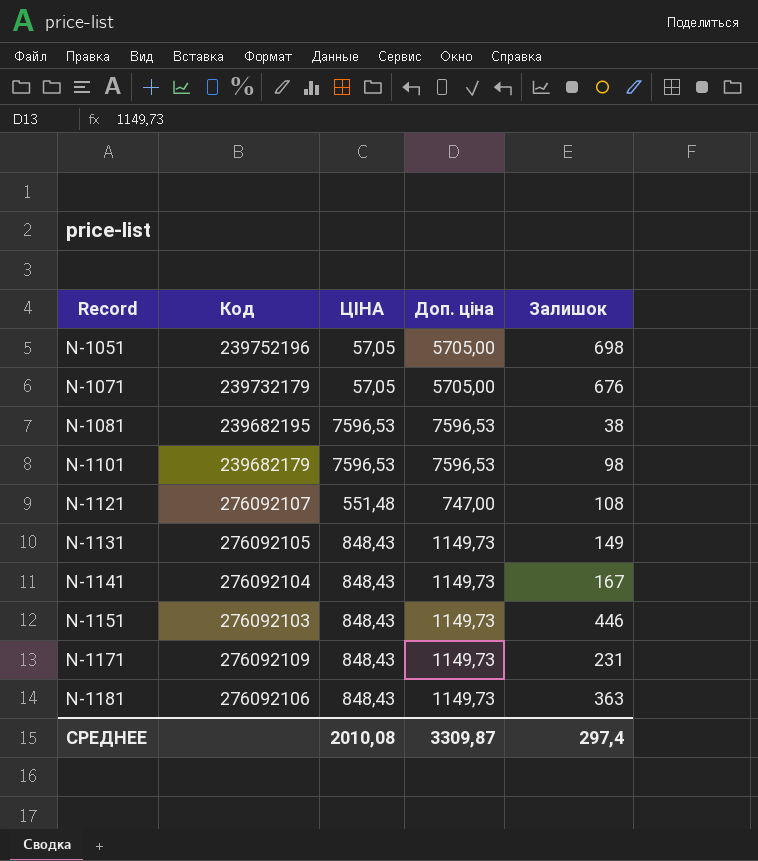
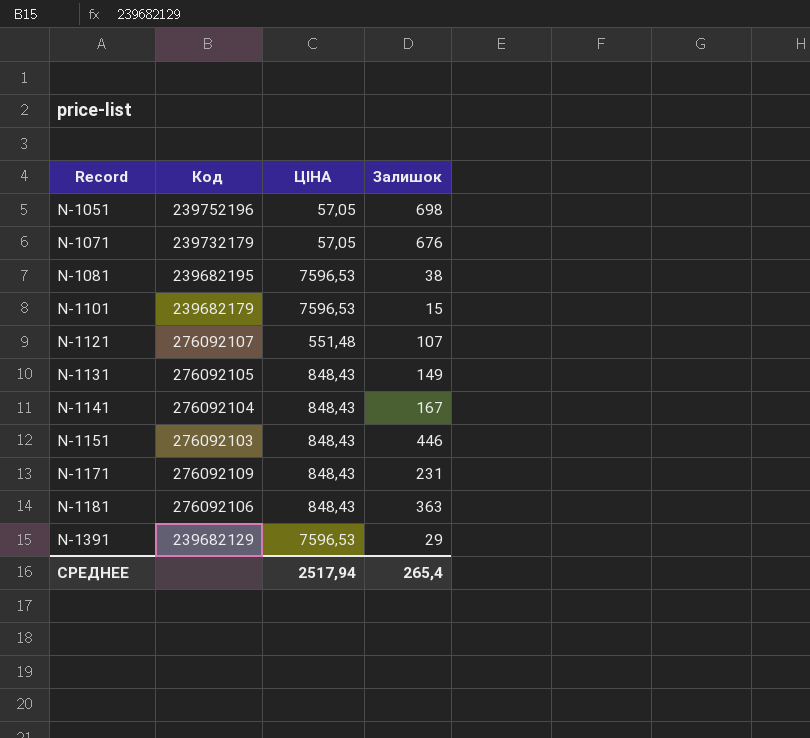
column Доп. ціна | position: 4 -> none
N-1101 | Залишок: 98 -> 15
N-1121 | Залишок: 108 -> 107
row N-1391: none -> 239682129 | 7596,53 | 29
СРЕДНЕЕ | ЦІНА: 2010,08 -> 2517,94
СРЕДНЕЕ | Залишок: 297,4 -> 265,4

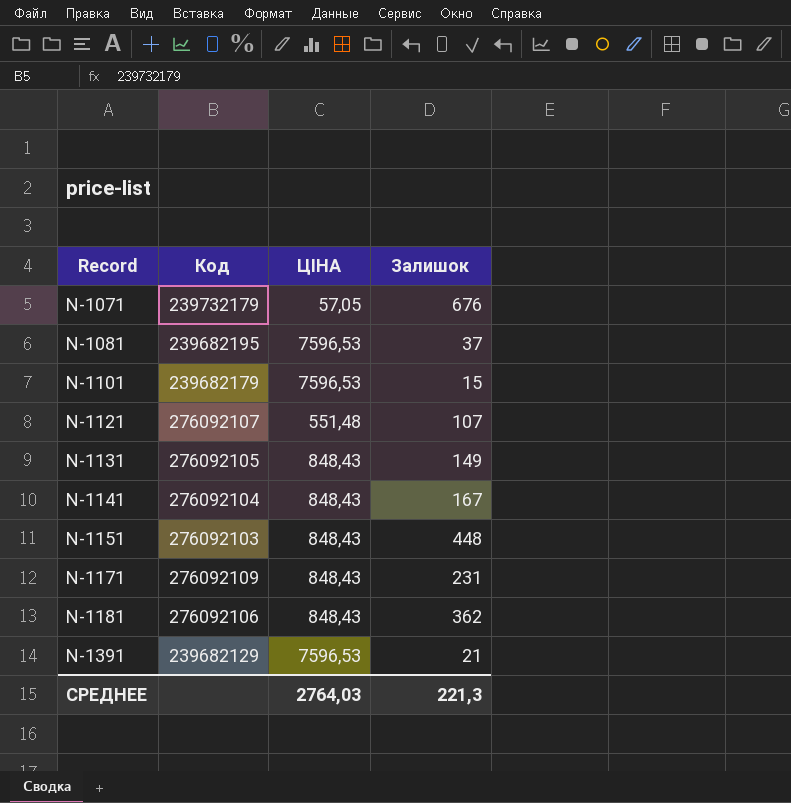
row N-1051: 239752196 | 57,05 | 698 -> none
N-1081 | Залишок: 38 -> 37
N-1151 | Залишок: 446 -> 448
N-1181 | Залишок: 363 -> 362
N-1391 | Залишок: 29 -> 21
СРЕДНЕЕ | ЦІНА: 2517,94 -> 2764,03
СРЕДНЕЕ | Залишок: 265,4 -> 221,3

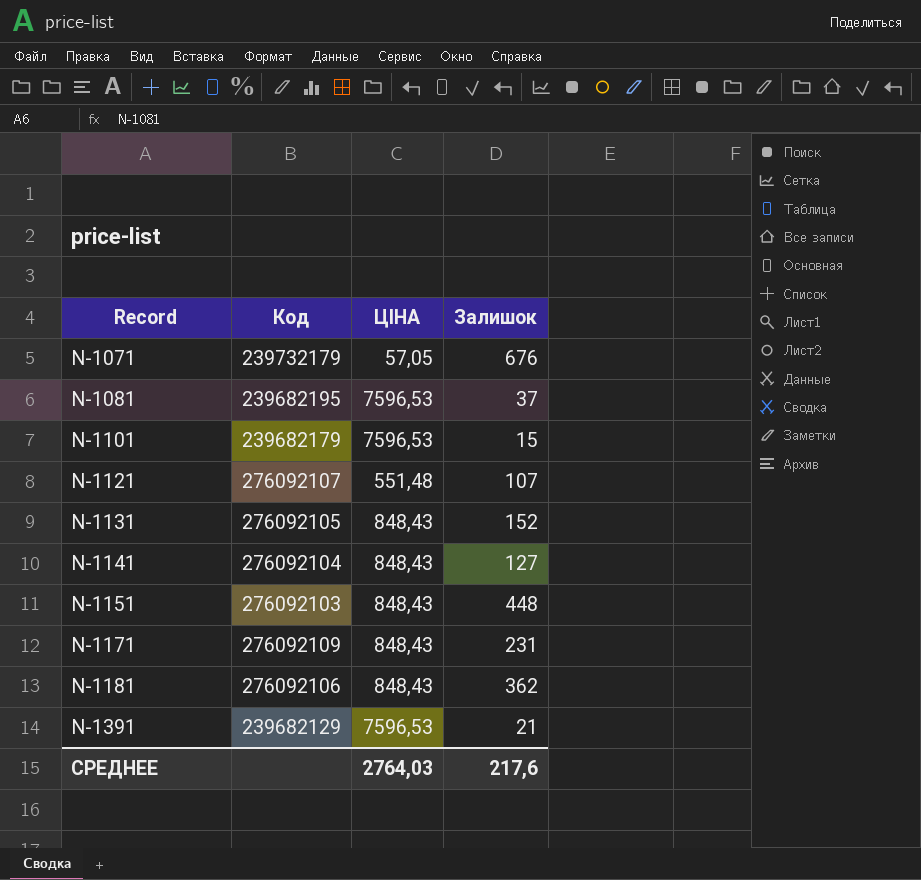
N-1131 | Залишок: 149 -> 152
N-1141 | Залишок: 167 -> 127
СРЕДНЕЕ | Залишок: 221,3 -> 217,6

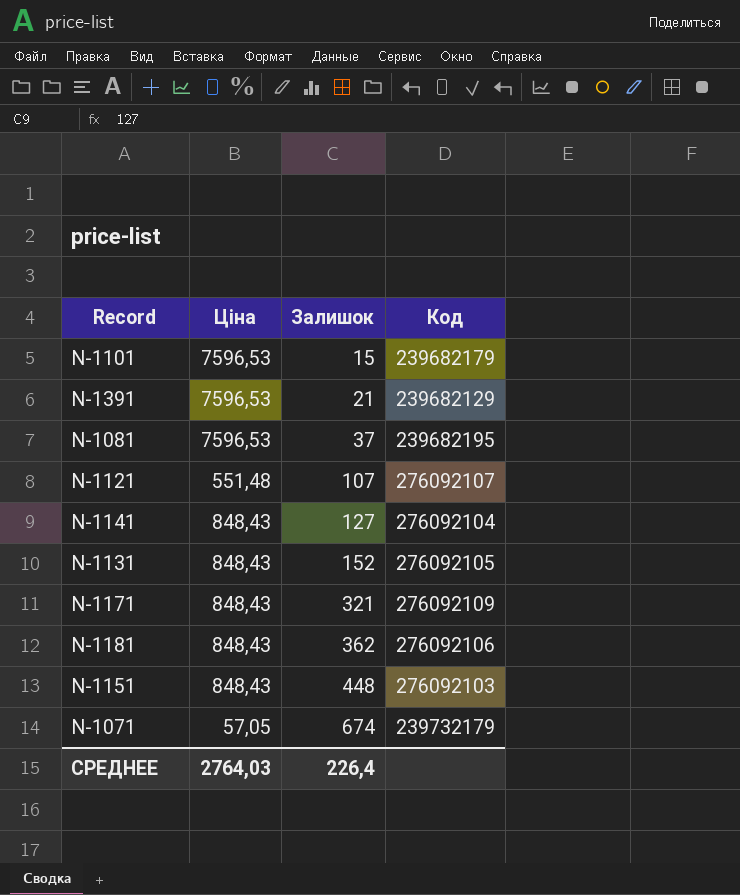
row order: Record ascending -> Залишок ascending
column name: ЦІНА -> Ціна
column Код | position: 2 -> 4
N-1171 | Залишок: 231 -> 321
N-1071 | Залишок: 676 -> 674
СРЕДНЕЕ | Залишок: 217,6 -> 226,4

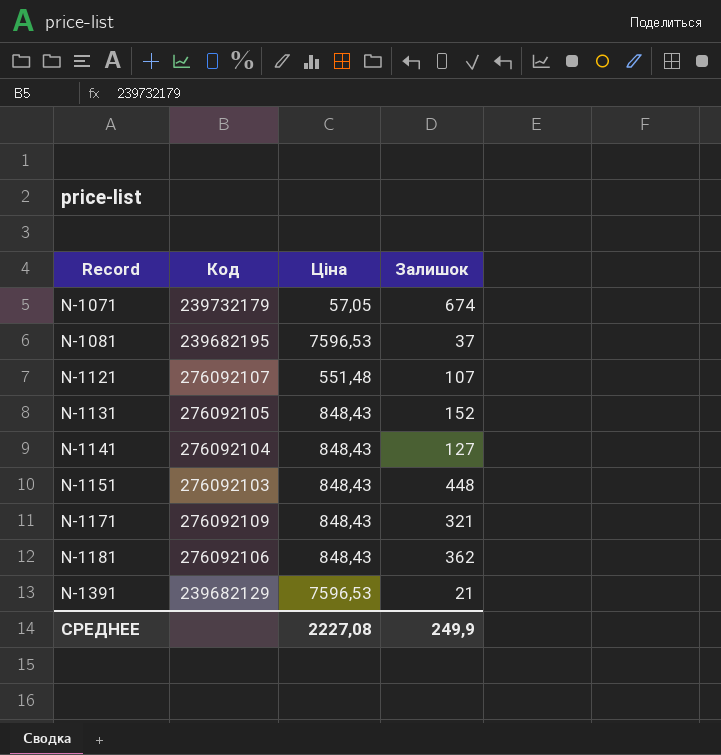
row order: Залишок ascending -> Record ascending
column Код | position: 4 -> 2
row N-1101: 7596,53 | 15 | 239682179 -> none
СРЕДНЕЕ | Ціна: 2764,03 -> 2227,08
СРЕДНЕЕ | Залишок: 226,4 -> 249,9

